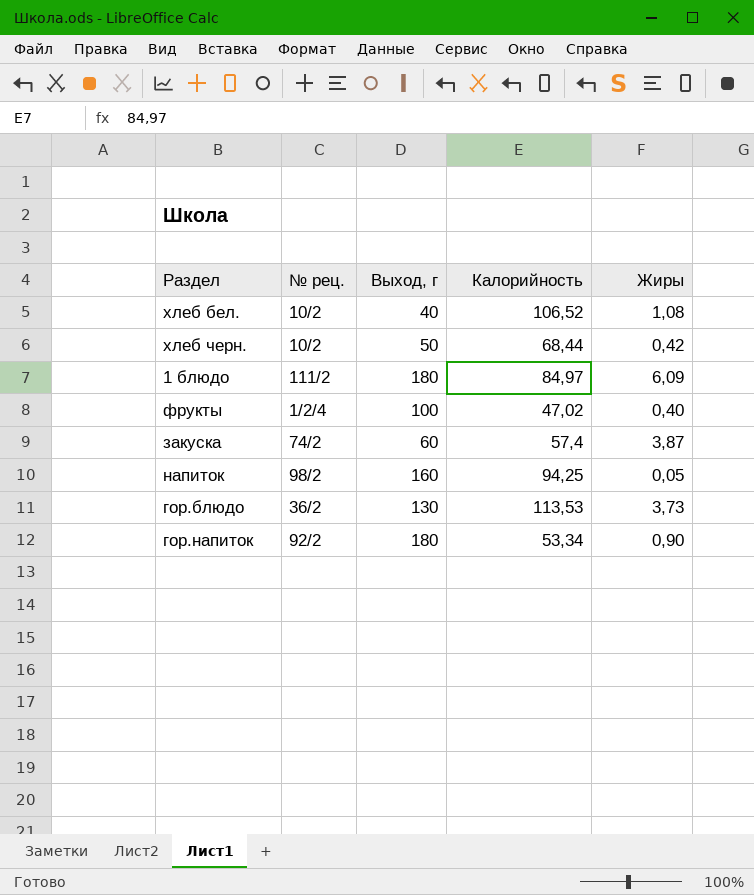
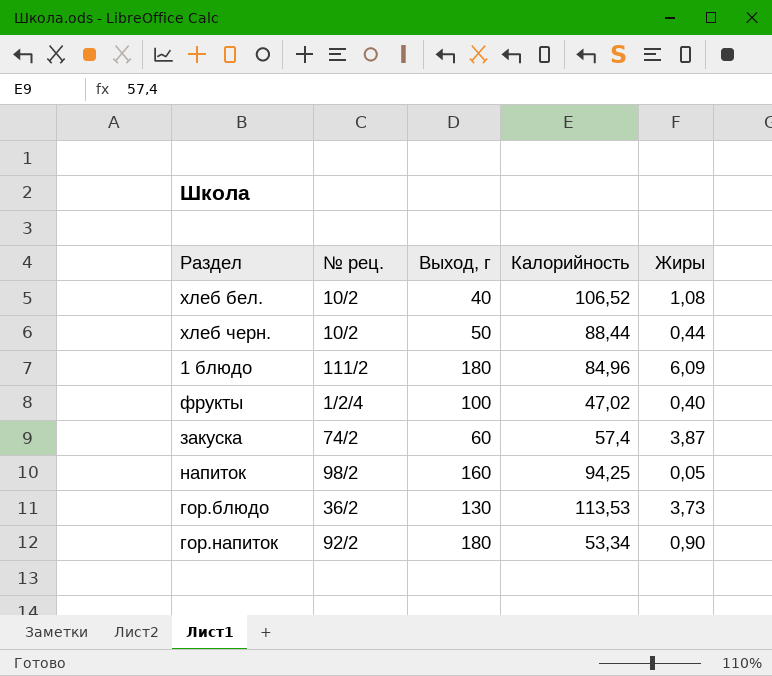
хлеб черн. | Калорийность: 68,44 -> 88,44
хлеб черн. | Жиры: 0,42 -> 0,44
1 блюдо | Калорийность: 84,97 -> 84,96

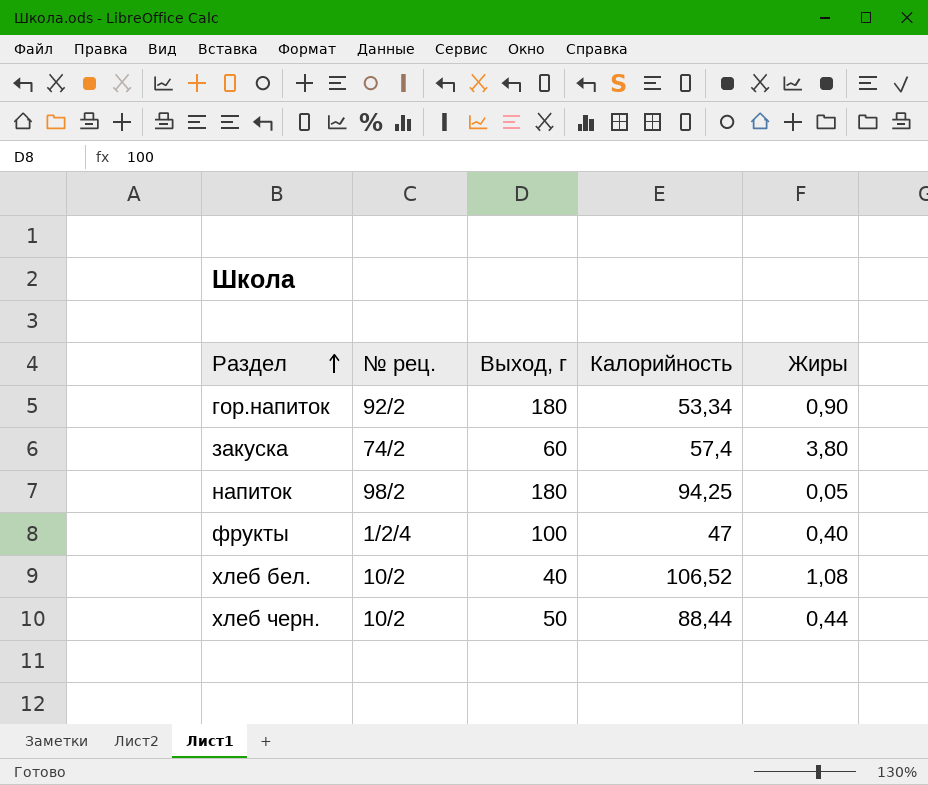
row order: none -> Раздел ascending
row 1 блюдо: 111/2 | 180 | 84,96 | 6,09 -> none
row гор.блюдо: 36/2 | 130 | 113,53 | 3,73 -> none
закуска | Жиры: 3,87 -> 3,80
напиток | Выход, г: 160 -> 180
фрукты | Калорийность: 47,02 -> 47

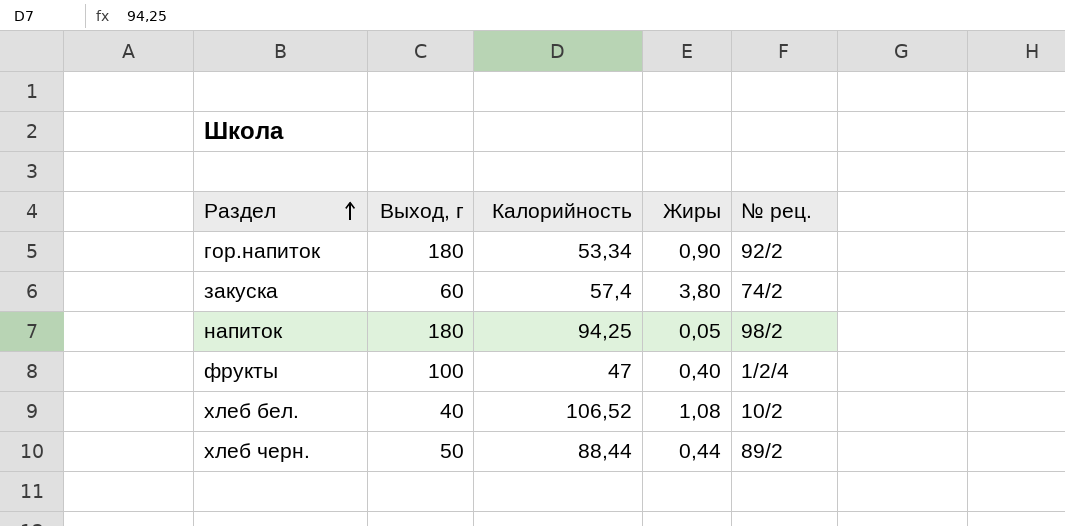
column № рец. | position: 2 -> 5
хлеб черн. | № рец.: 10/2 -> 89/2

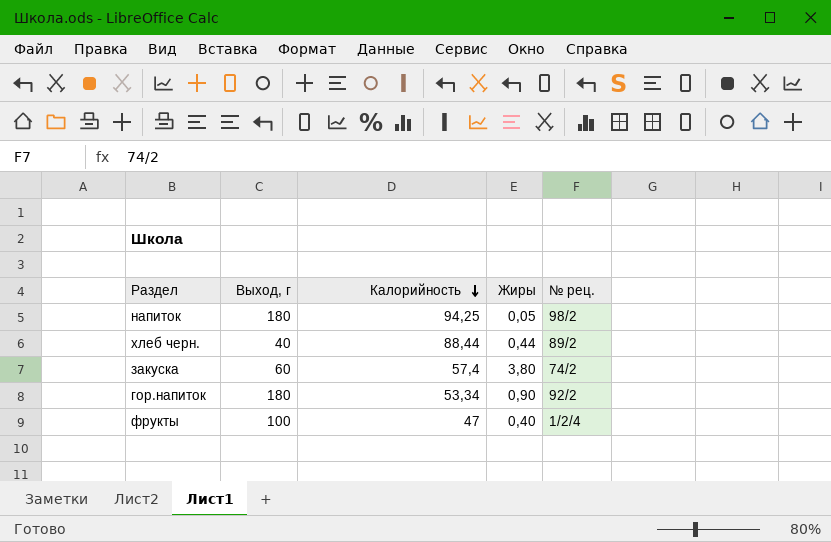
row order: Раздел ascending -> Калорийность descending
row хлеб бел.: 40 | 106,52 | 1,08 | 10/2 -> none
хлеб черн. | Выход, г: 50 -> 40

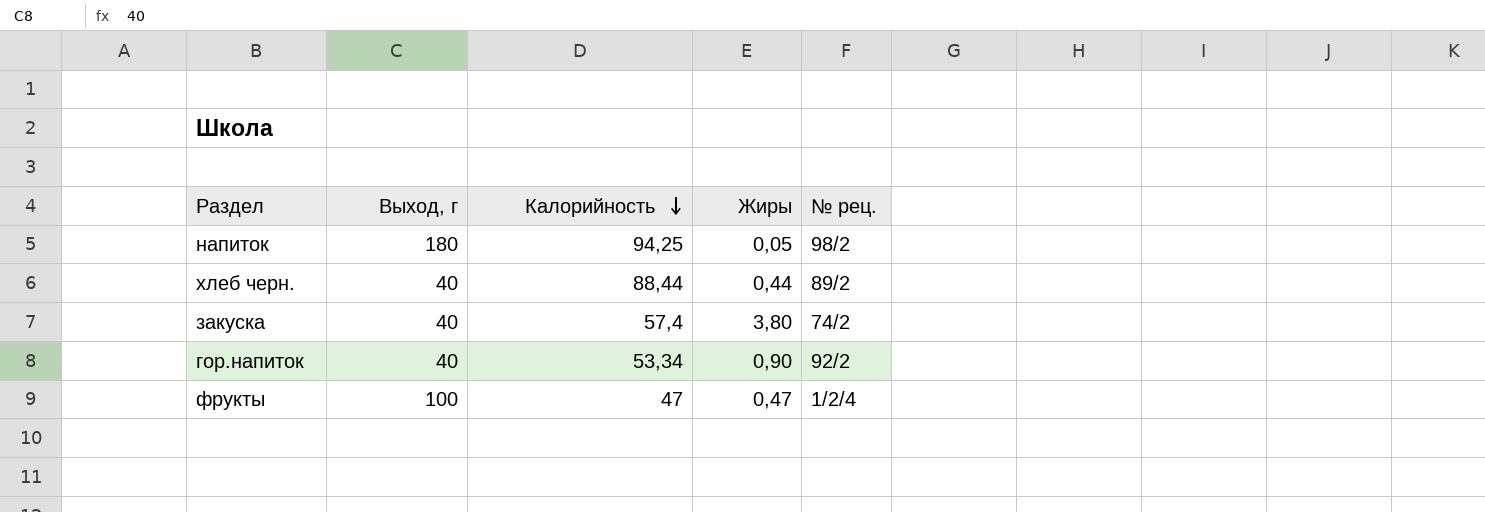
закуска | Выход, г: 60 -> 40
гор.напиток | Выход, г: 180 -> 40
фрукты | Жиры: 0,40 -> 0,47

